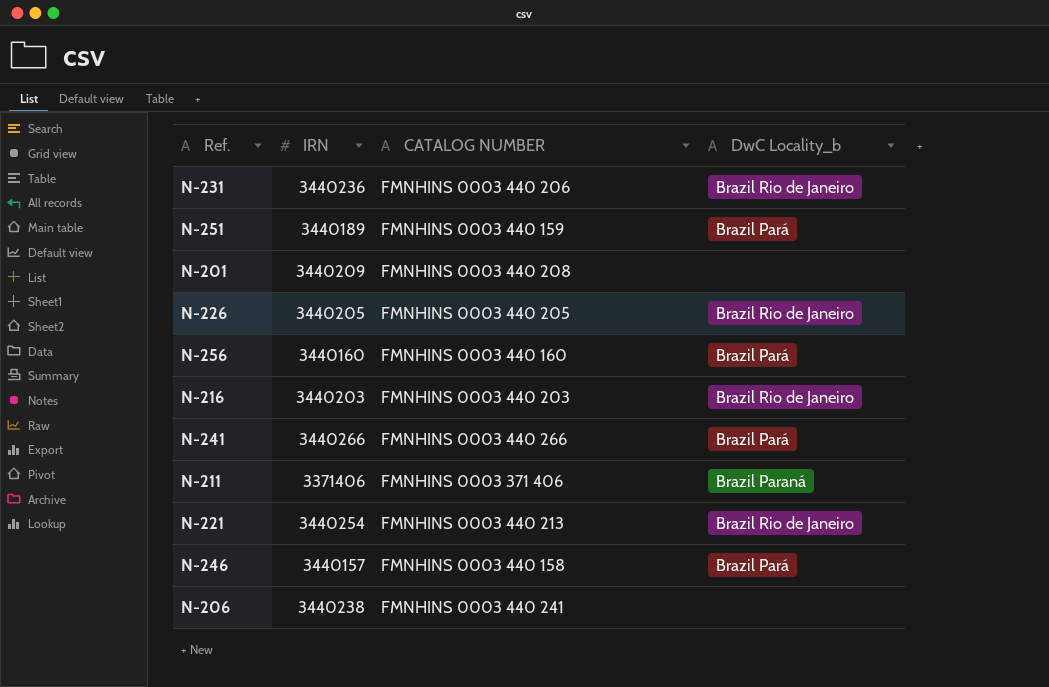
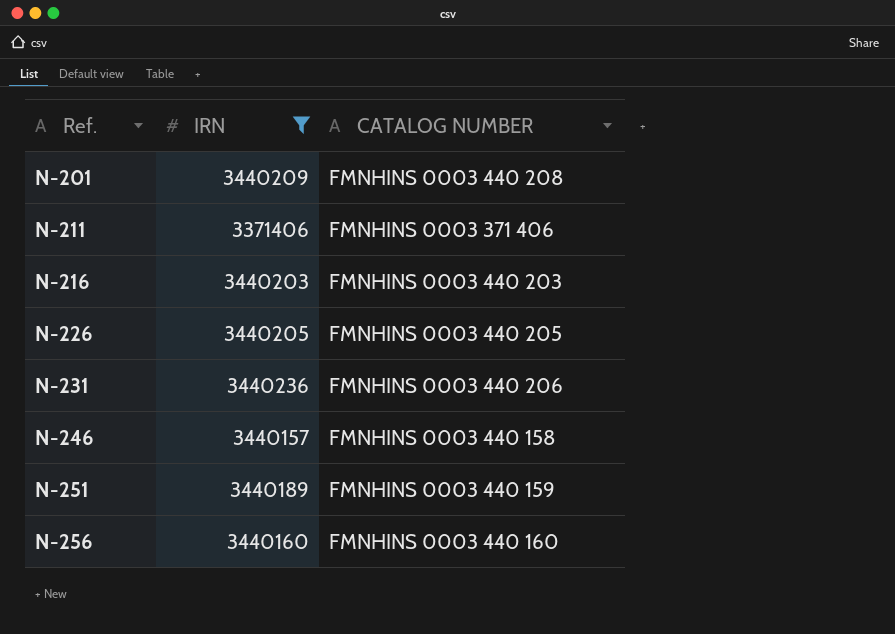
filter: none -> IRN <= 3440236
row order: none -> Ref. ascending
column DwC Locality_b | position: 4 -> none

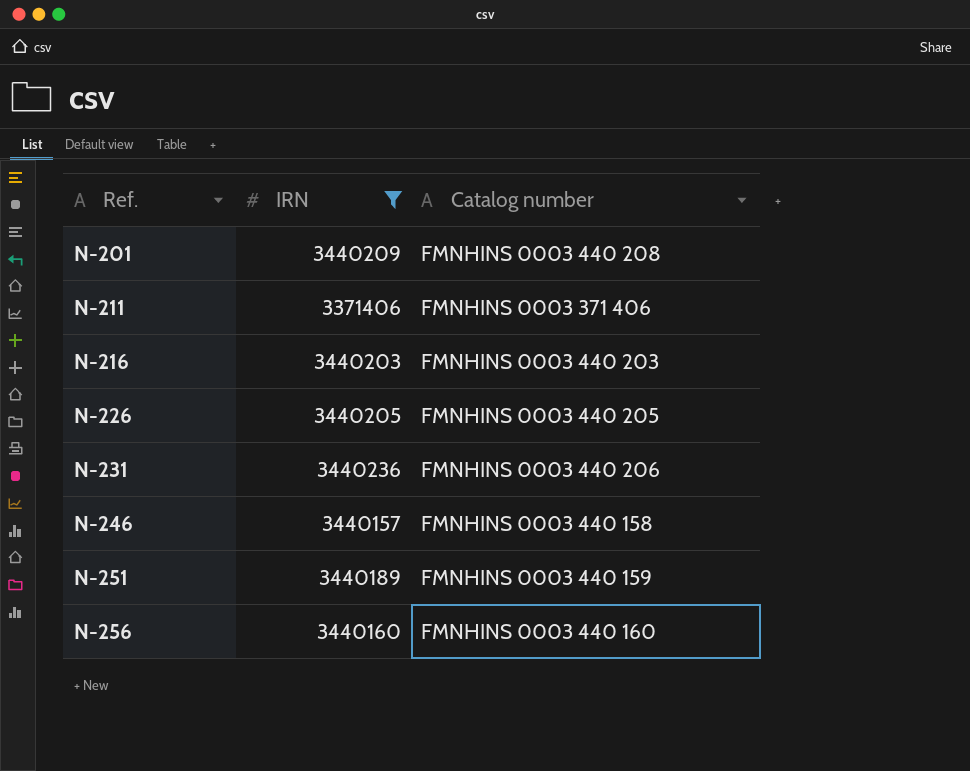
column name: CATALOG NUMBER -> Catalog number

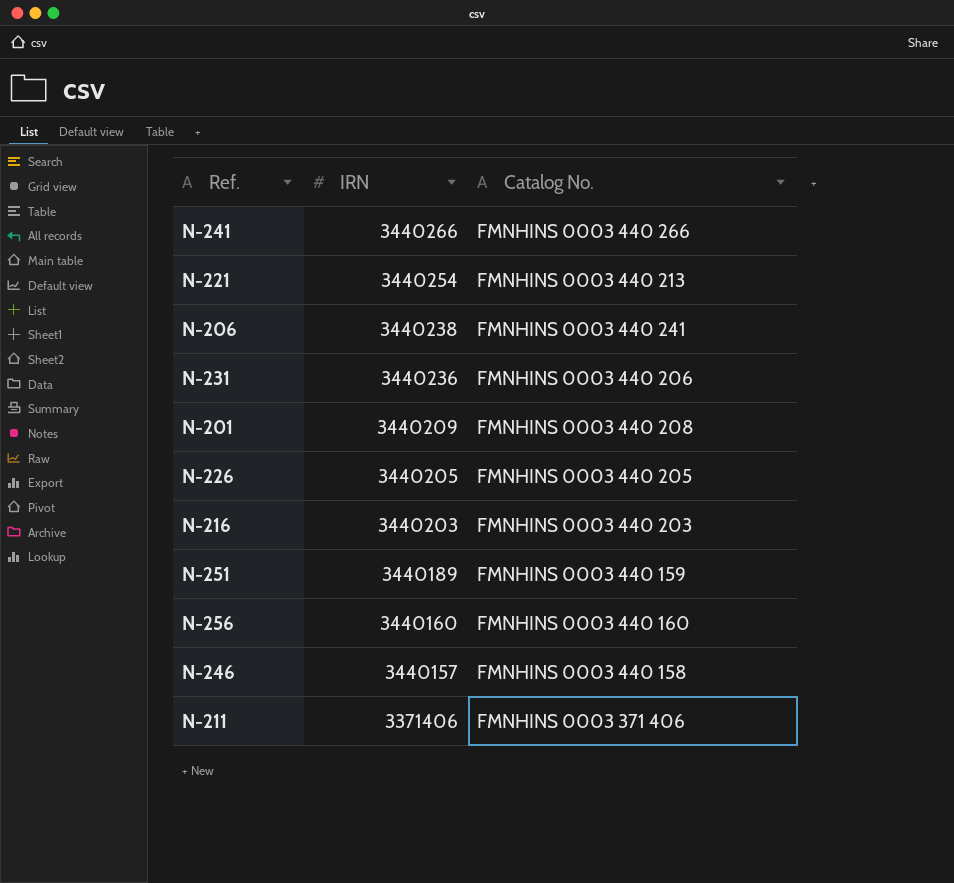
filter: IRN <= 3440236 -> none
row order: Ref. ascending -> IRN descending
column name: Catalog number -> Catalog No.

